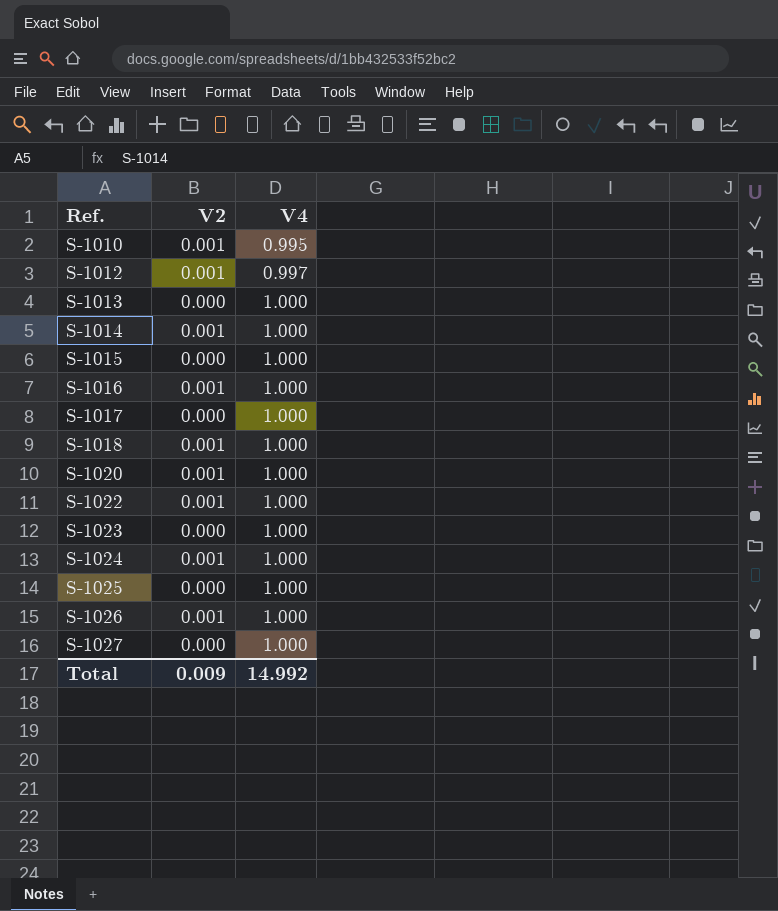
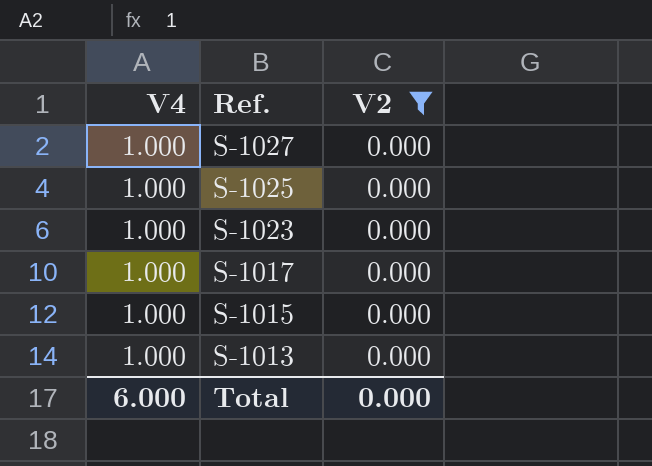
filter: none -> V2 = 0.000
row order: Ref. ascending -> Ref. descending
column V4 | position: 3 -> 1
Total | V4: 14.992 -> 6.000
Total | V2: 0.009 -> 0.000

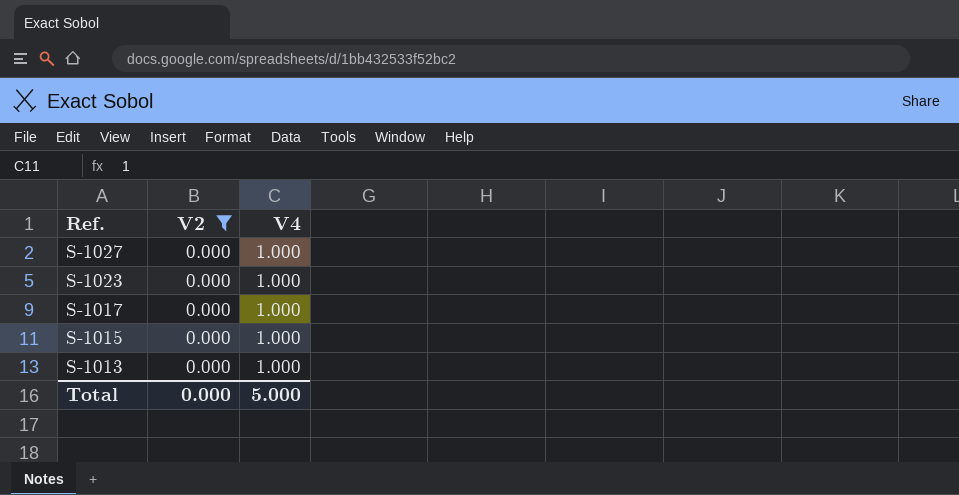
column V4 | position: 1 -> 3
row S-1025: 1.000 | 0.000 -> none
Total | V4: 6.000 -> 5.000

